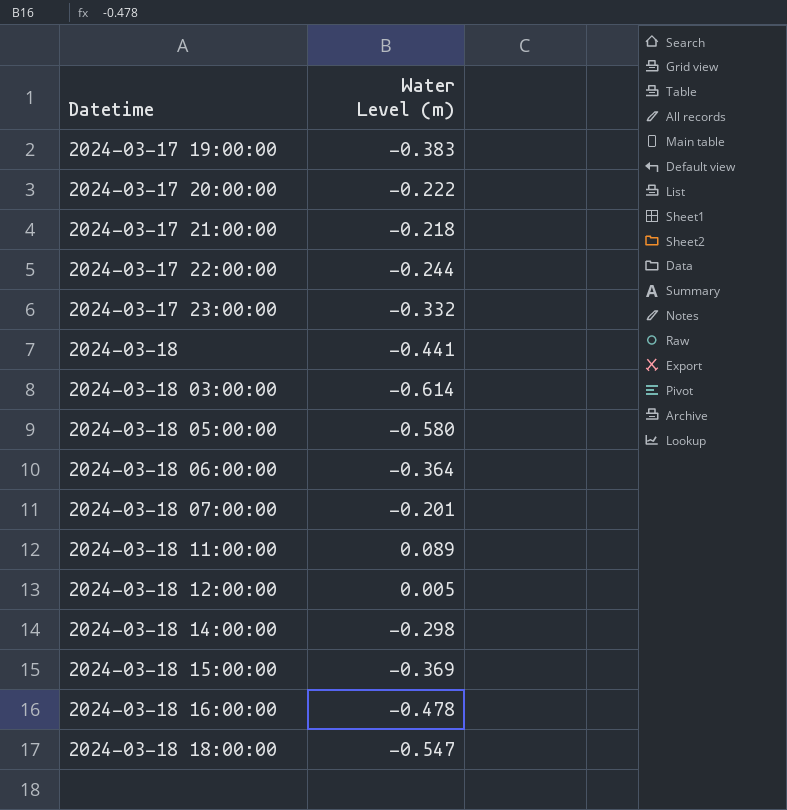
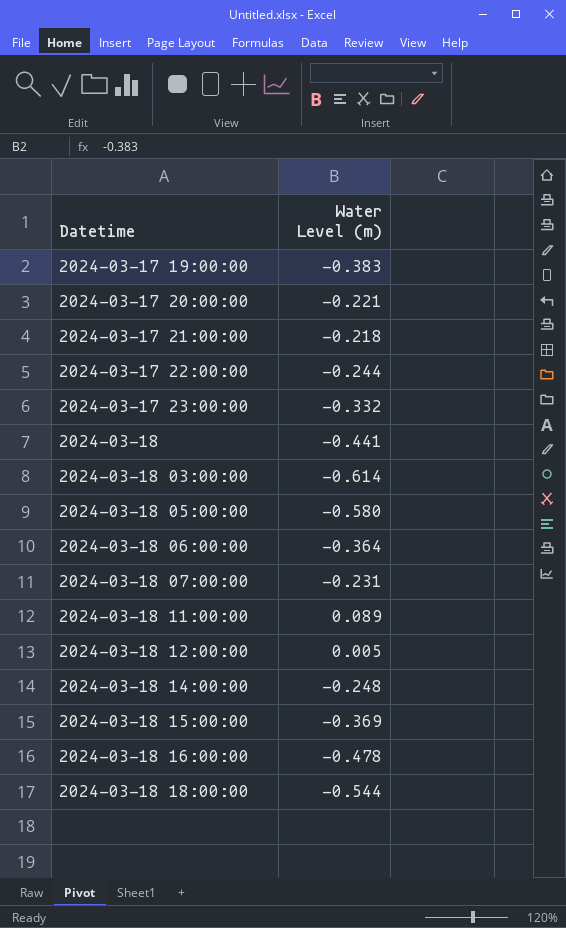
2024-03-17 20:00:00 | Water Level (m): -0.222 -> -0.221
2024-03-18 07:00:00 | Water Level (m): -0.201 -> -0.231
2024-03-18 14:00:00 | Water Level (m): -0.298 -> -0.248
2024-03-18 18:00:00 | Water Level (m): -0.547 -> -0.544

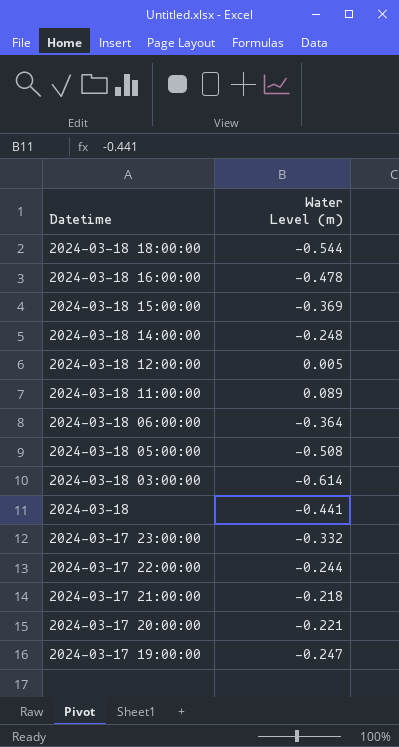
row order: Datetime ascending -> Datetime descending
row 2024-03-18 07:00:00: -0.231 -> none
2024-03-18 05:00:00 | Water Level (m): -0.580 -> -0.508
2024-03-17 19:00:00 | Water Level (m): -0.383 -> -0.247

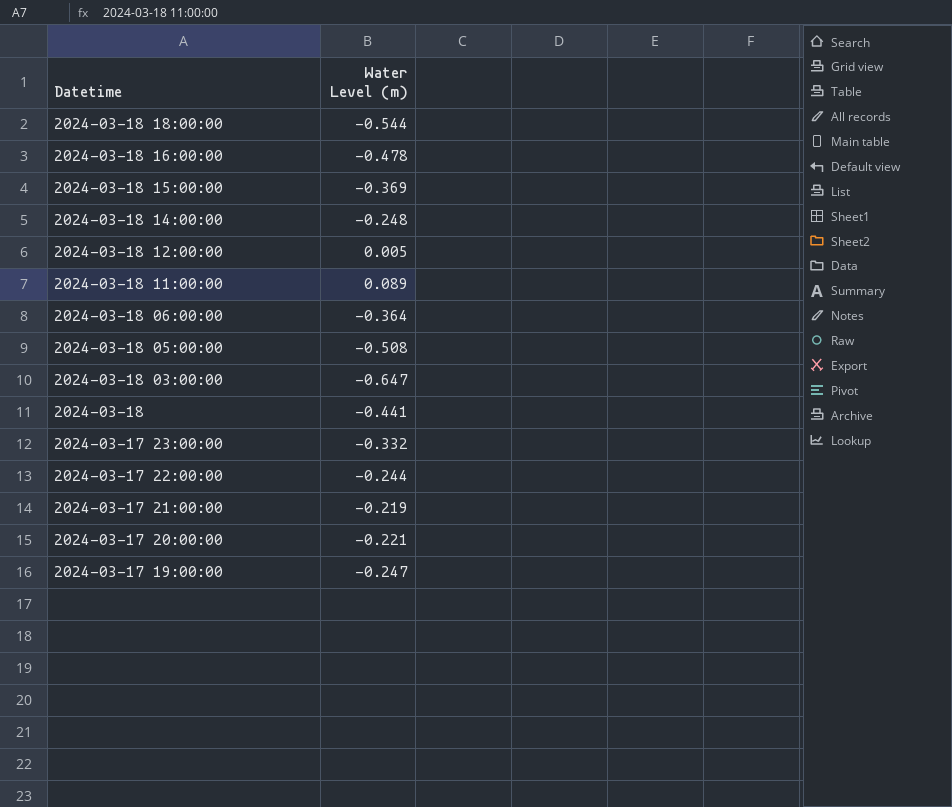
2024-03-18 03:00:00 | Water Level (m): -0.614 -> -0.647
2024-03-17 21:00:00 | Water Level (m): -0.218 -> -0.219

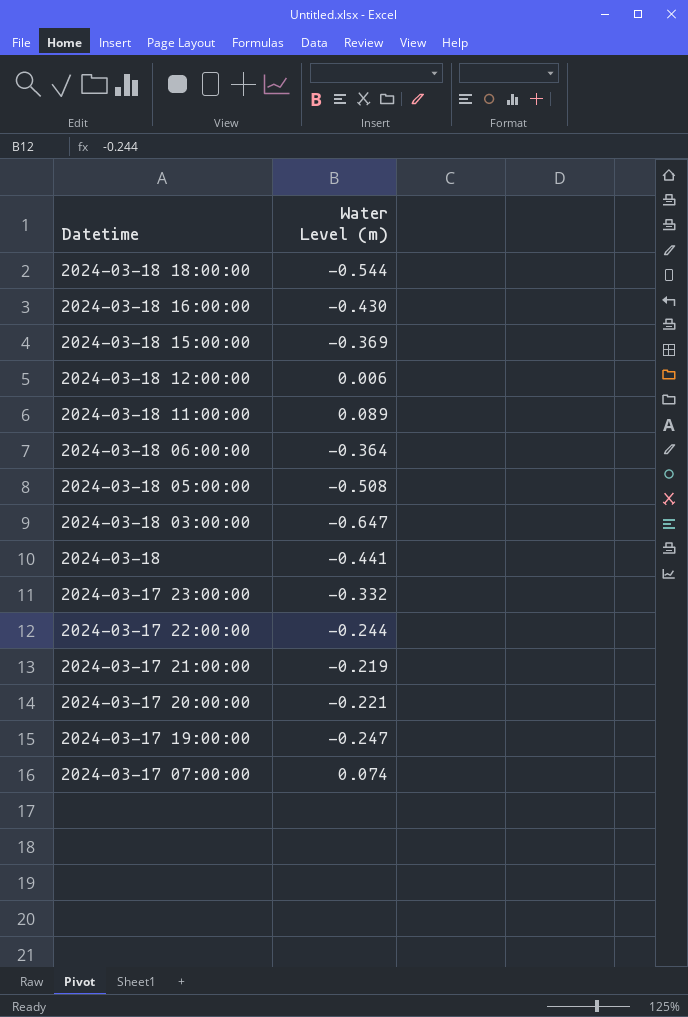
row 2024-03-18 14:00:00: -0.248 -> none
2024-03-18 16:00:00 | Water Level (m): -0.478 -> -0.430
2024-03-18 12:00:00 | Water Level (m): 0.005 -> 0.006
row 2024-03-17 07:00:00: none -> 0.074

